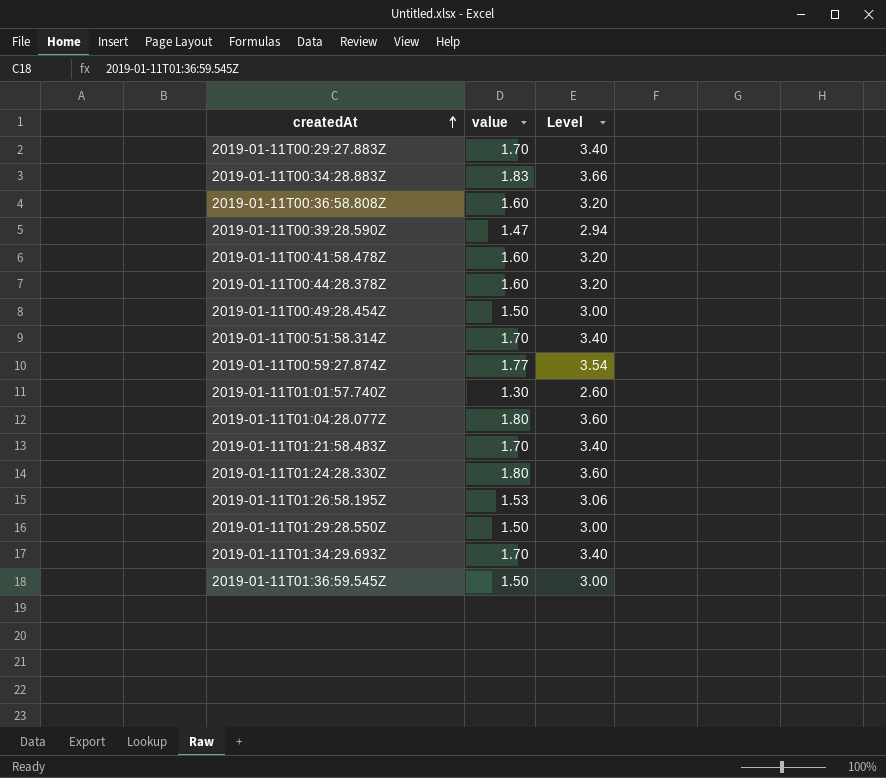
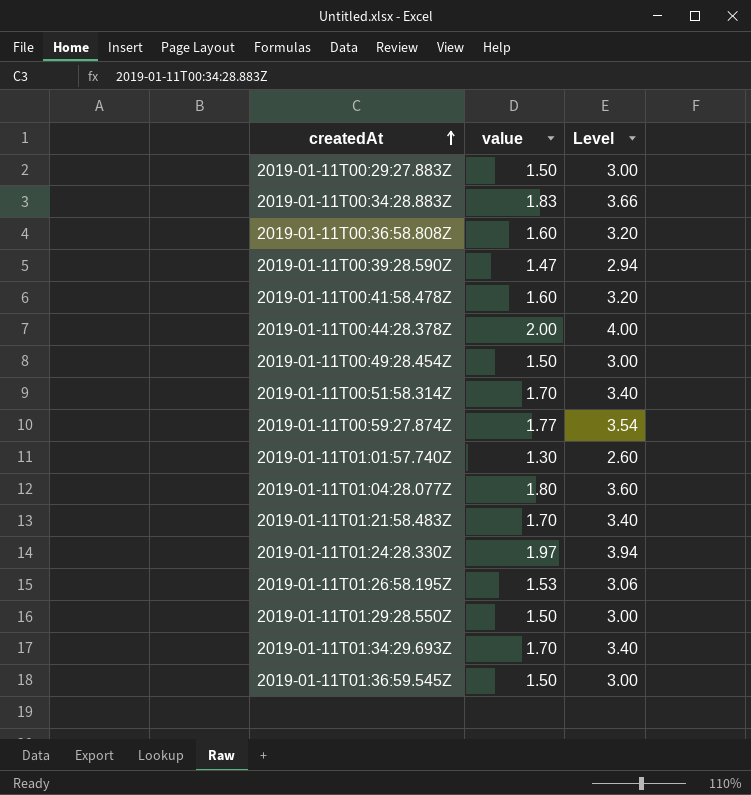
2019-01-11T00:29:27.883Z | value: 1.70 -> 1.50
2019-01-11T00:29:27.883Z | Level: 3.40 -> 3.00
2019-01-11T00:44:28.378Z | value: 1.60 -> 2.00
2019-01-11T00:44:28.378Z | Level: 3.20 -> 4.00
2019-01-11T01:24:28.330Z | value: 1.80 -> 1.97
2019-01-11T01:24:28.330Z | Level: 3.60 -> 3.94

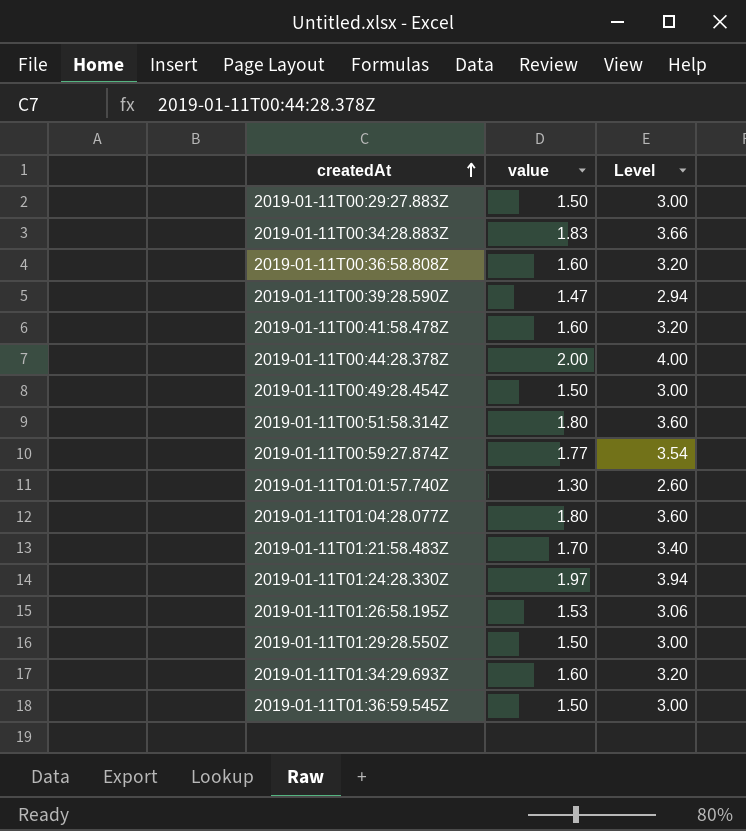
2019-01-11T00:51:58.314Z | value: 1.70 -> 1.80
2019-01-11T00:51:58.314Z | Level: 3.40 -> 3.60
2019-01-11T01:34:29.693Z | value: 1.70 -> 1.60
2019-01-11T01:34:29.693Z | Level: 3.40 -> 3.20

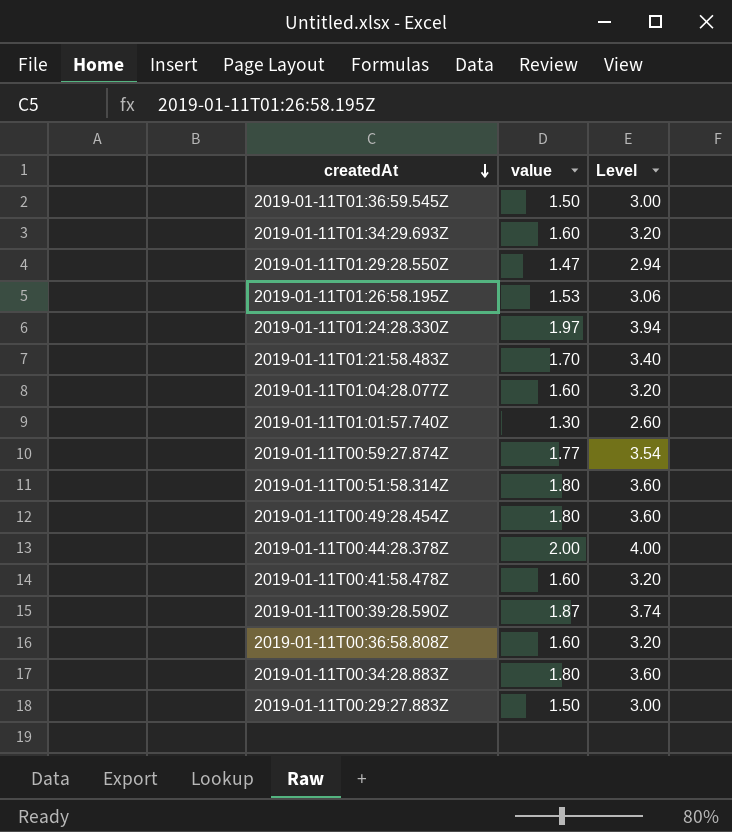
row order: createdAt ascending -> createdAt descending
2019-01-11T01:29:28.550Z | value: 1.50 -> 1.47
2019-01-11T01:29:28.550Z | Level: 3.00 -> 2.94
2019-01-11T01:04:28.077Z | value: 1.80 -> 1.60
2019-01-11T01:04:28.077Z | Level: 3.60 -> 3.20
2019-01-11T00:49:28.454Z | value: 1.50 -> 1.80
2019-01-11T00:49:28.454Z | Level: 3.00 -> 3.60
2019-01-11T00:39:28.590Z | value: 1.47 -> 1.87
2019-01-11T00:39:28.590Z | Level: 2.94 -> 3.74
2019-01-11T00:34:28.883Z | value: 1.83 -> 1.80
2019-01-11T00:34:28.883Z | Level: 3.66 -> 3.60

